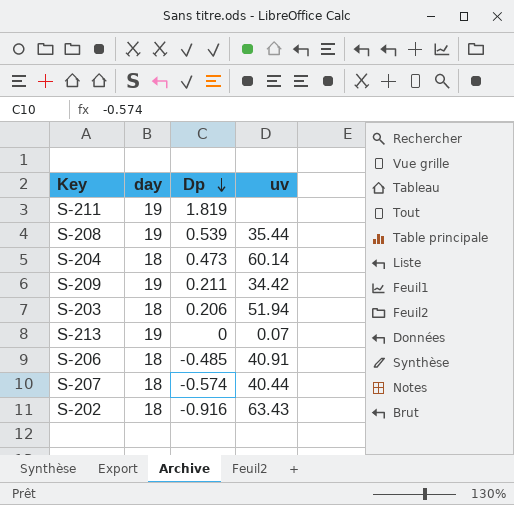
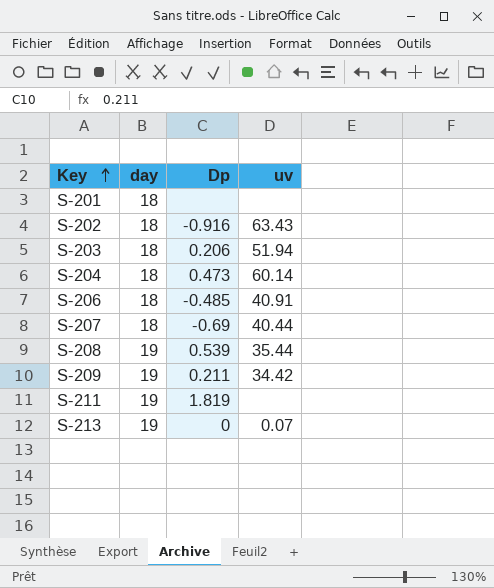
row order: Dp descending -> Key ascending
row S-201: none -> 18 | none | none
S-207 | Dp: -0.574 -> -0.69

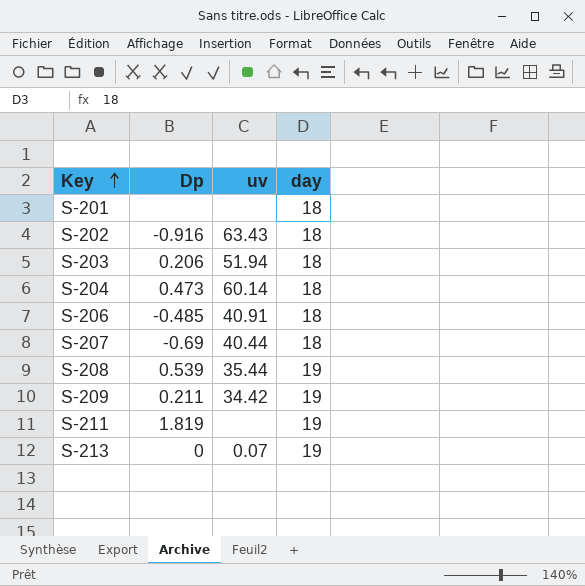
column day | position: 2 -> 4

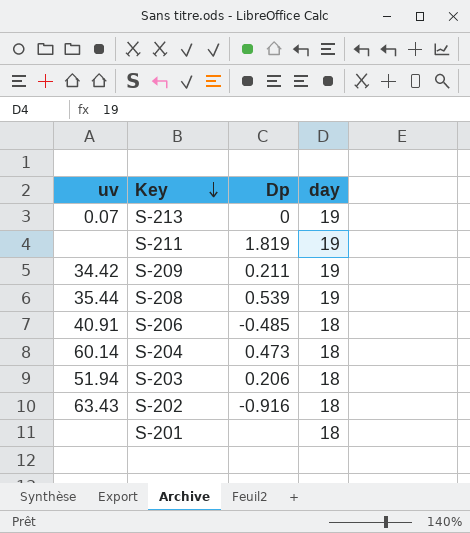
row order: Key ascending -> Key descending
column uv | position: 3 -> 1
row S-207: -0.69 | 40.44 | 18 -> none

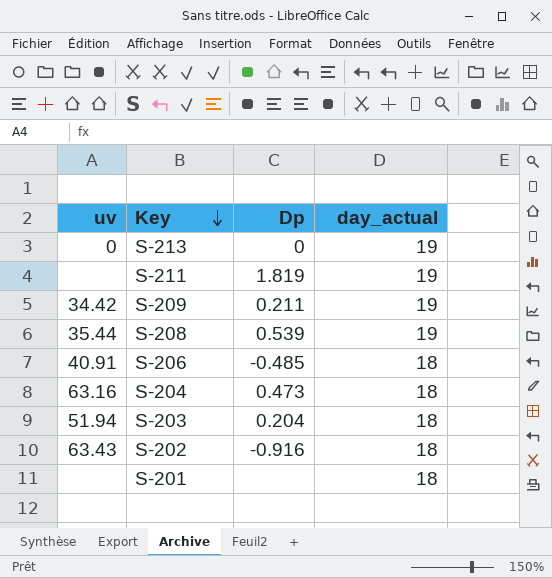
column name: day -> day_actual
S-213 | uv: 0.07 -> 0
S-204 | uv: 60.14 -> 63.16
S-203 | Dp: 0.206 -> 0.204

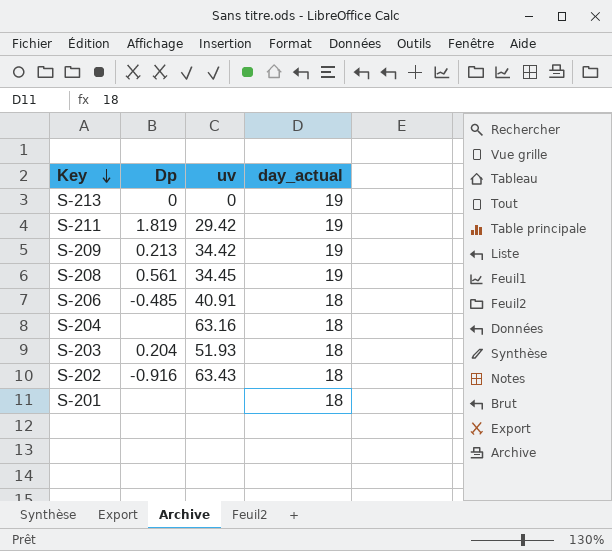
column uv | position: 1 -> 3
S-211 | uv: none -> 29.42
S-209 | Dp: 0.211 -> 0.213
S-208 | Dp: 0.539 -> 0.561
S-208 | uv: 35.44 -> 34.45
S-204 | Dp: 0.473 -> none
S-203 | uv: 51.94 -> 51.93

